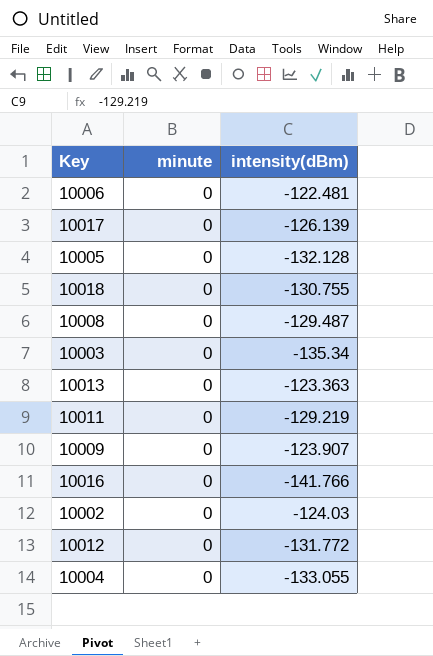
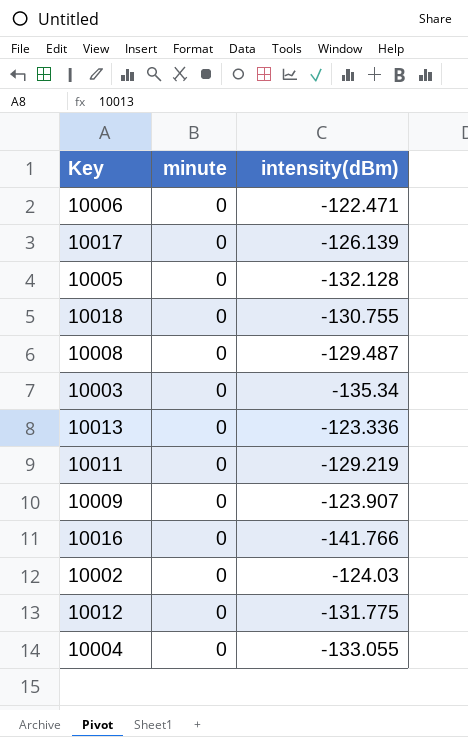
10006 | intensity(dBm): -122.481 -> -122.471
10013 | intensity(dBm): -123.363 -> -123.336
10012 | intensity(dBm): -131.772 -> -131.775

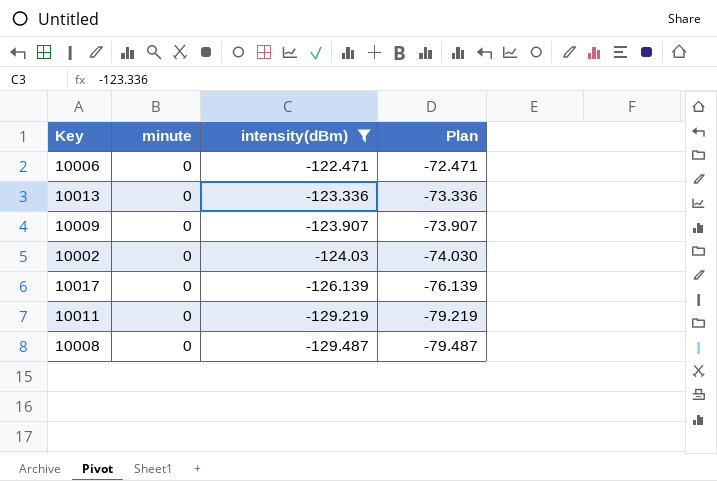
filter: none -> intensity(dBm) >= -129.487
row order: none -> intensity(dBm) descending
column Plan | formula: none -> [intensity(dBm)] + 50

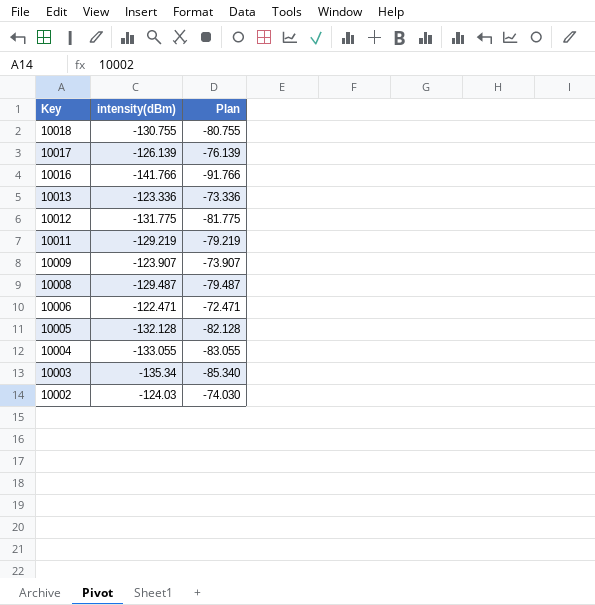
filter: intensity(dBm) >= -129.487 -> none
row order: intensity(dBm) descending -> Key descending
column minute | position: 2 -> none

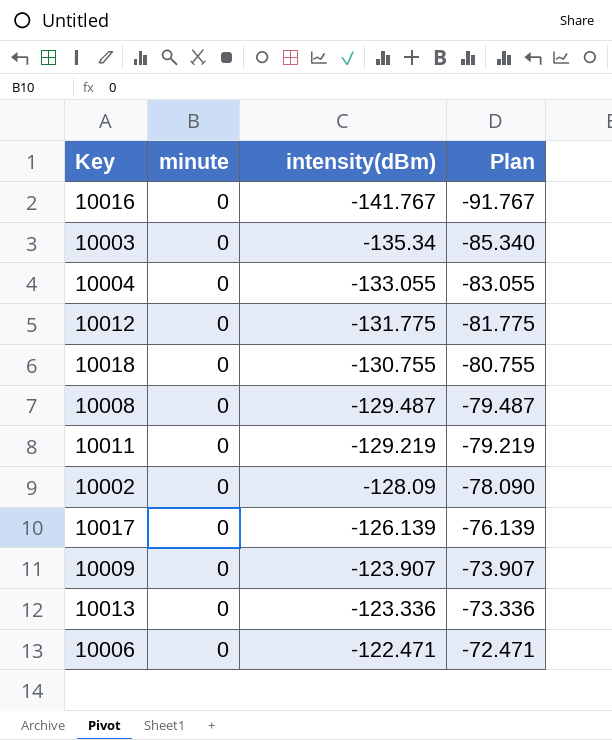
row order: Key descending -> intensity(dBm) ascending
column minute | position: none -> 2
row 10005: -132.128 | -82.128 -> none
10016 | intensity(dBm): -141.766 -> -141.767
10016 | Plan: -91.766 -> -91.767
10002 | intensity(dBm): -124.03 -> -128.09
10002 | Plan: -74.030 -> -78.090

